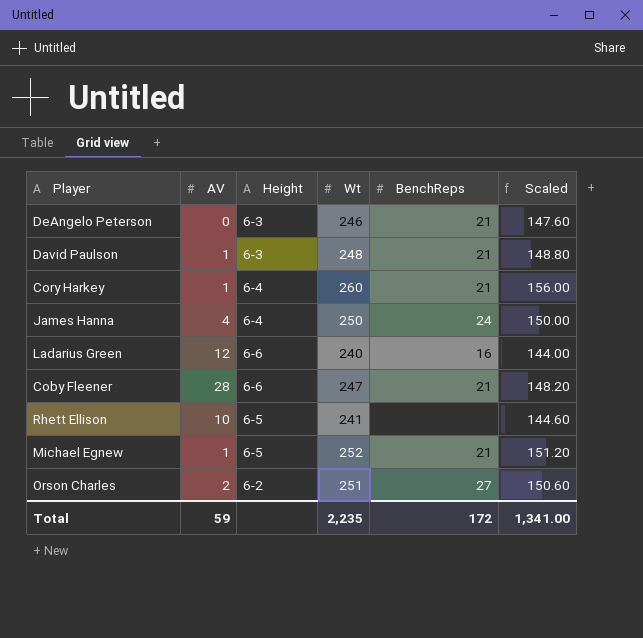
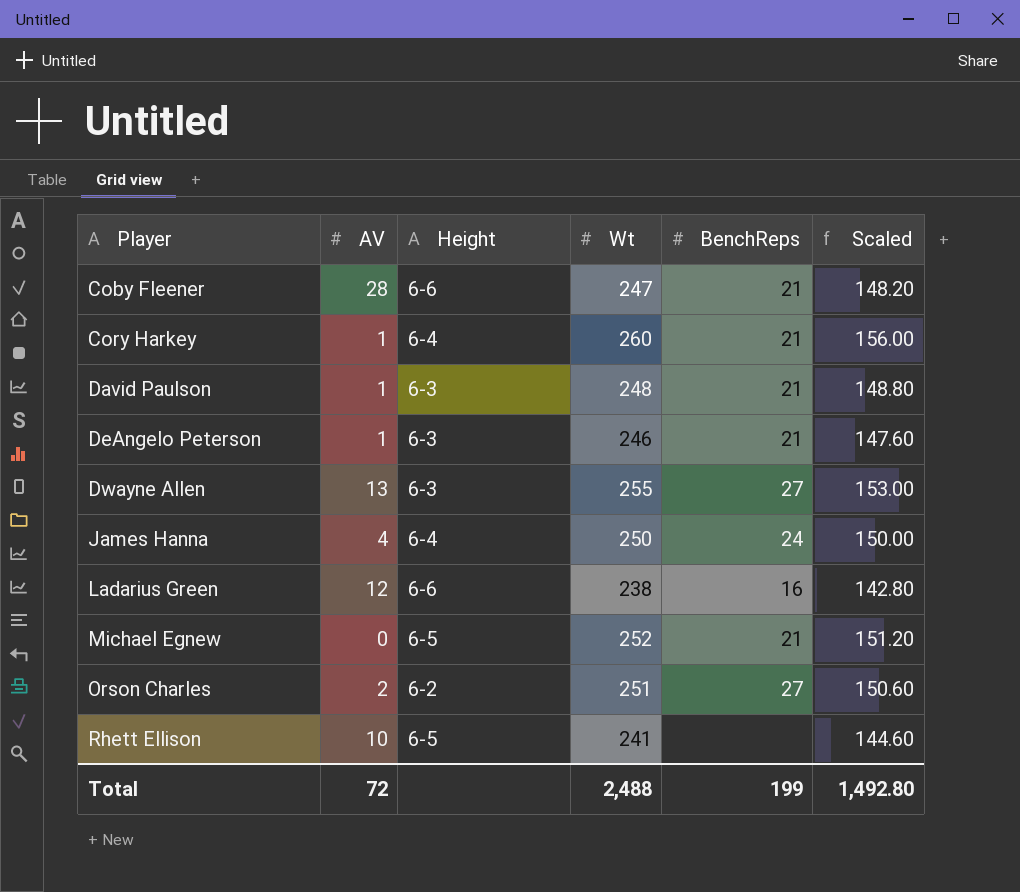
row order: none -> Player ascending
DeAngelo Peterson | AV: 0 -> 1
row Dwayne Allen: none -> 13 | 6-3 | 255 | 27 | 153.00
Ladarius Green | Wt: 240 -> 238
Ladarius Green | Scaled: 144.00 -> 142.80
Michael Egnew | AV: 1 -> 0
Total | AV: 59 -> 72
Total | Wt: 2,235 -> 2,488
Total | BenchReps: 172 -> 199
Total | Scaled: 1,341.00 -> 1,492.80

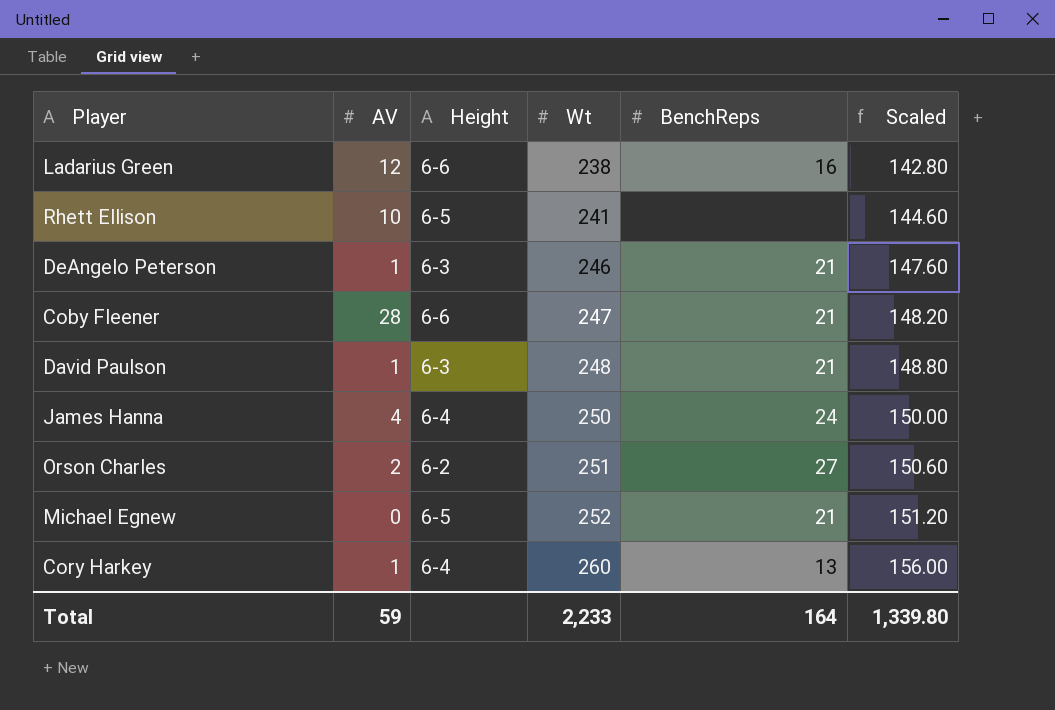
row order: Player ascending -> Wt ascending
row Dwayne Allen: 13 | 6-3 | 255 | 27 | 153.00 -> none
Cory Harkey | BenchReps: 21 -> 13
Total | AV: 72 -> 59
Total | Wt: 2,488 -> 2,233
Total | BenchReps: 199 -> 164
Total | Scaled: 1,492.80 -> 1,339.80

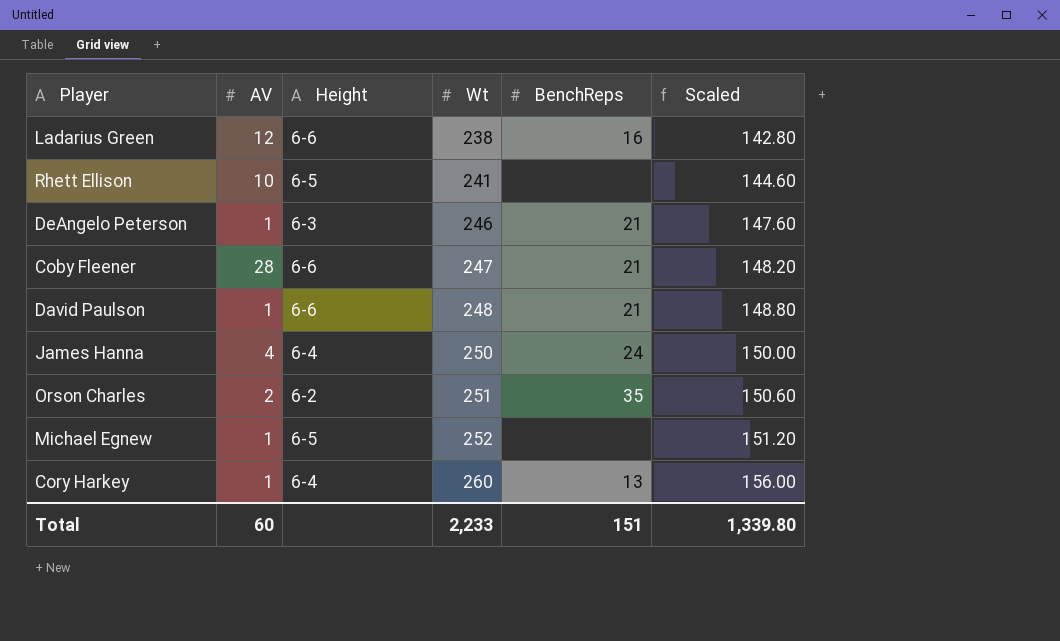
David Paulson | Height: 6-3 -> 6-6
Orson Charles | BenchReps: 27 -> 35
Michael Egnew | AV: 0 -> 1
Michael Egnew | BenchReps: 21 -> none
Total | AV: 59 -> 60
Total | BenchReps: 164 -> 151

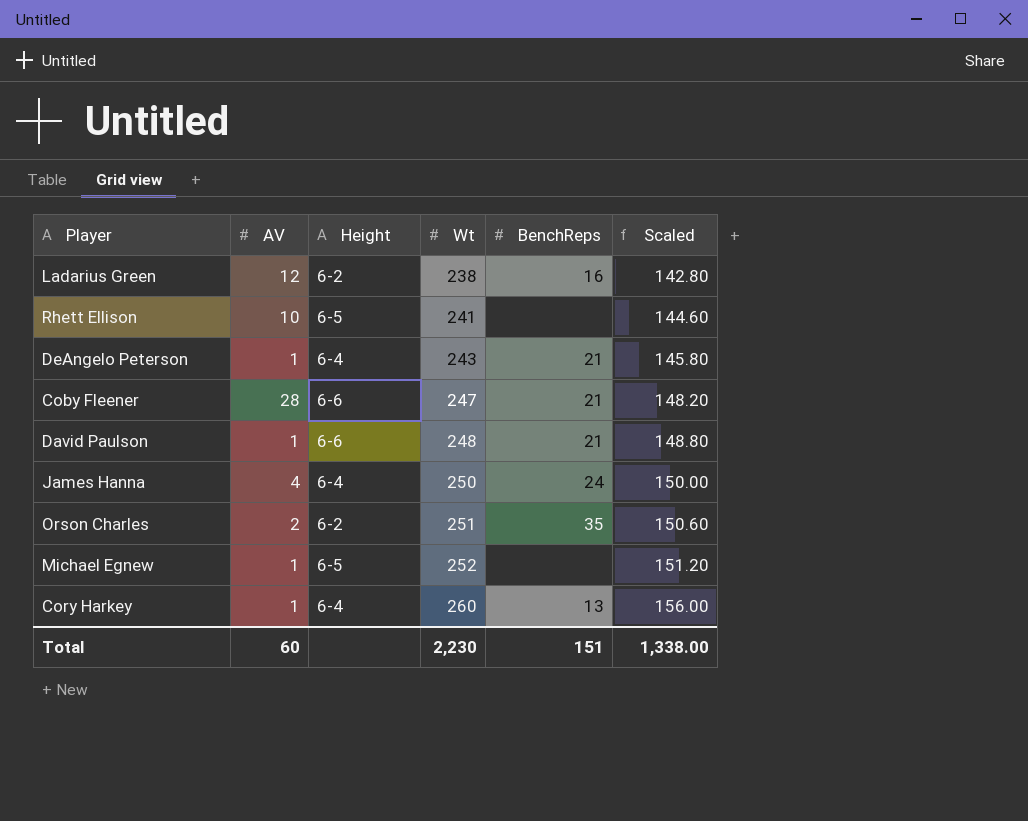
Ladarius Green | Height: 6-6 -> 6-2
DeAngelo Peterson | Height: 6-3 -> 6-4
DeAngelo Peterson | Wt: 246 -> 243
DeAngelo Peterson | Scaled: 147.60 -> 145.80
Total | Wt: 2,233 -> 2,230
Total | Scaled: 1,339.80 -> 1,338.00

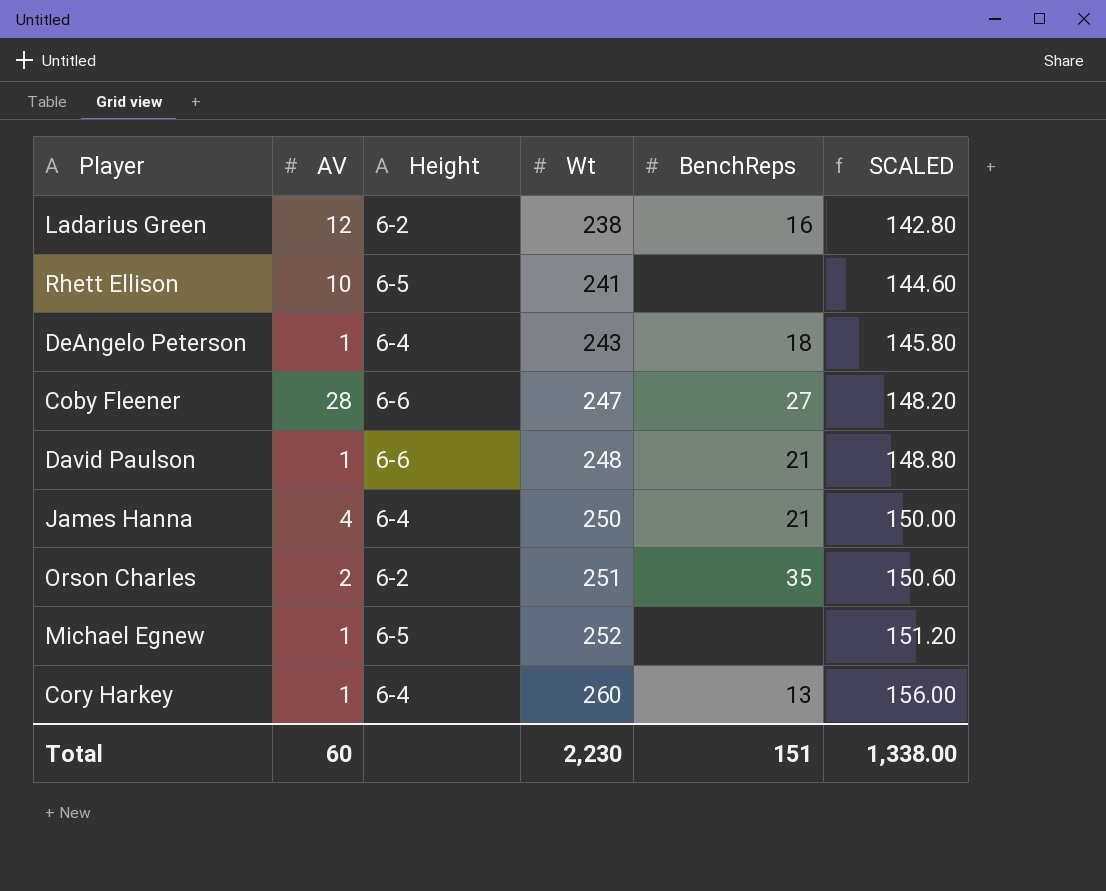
column name: Scaled -> SCALED
DeAngelo Peterson | BenchReps: 21 -> 18
Coby Fleener | BenchReps: 21 -> 27
James Hanna | BenchReps: 24 -> 21

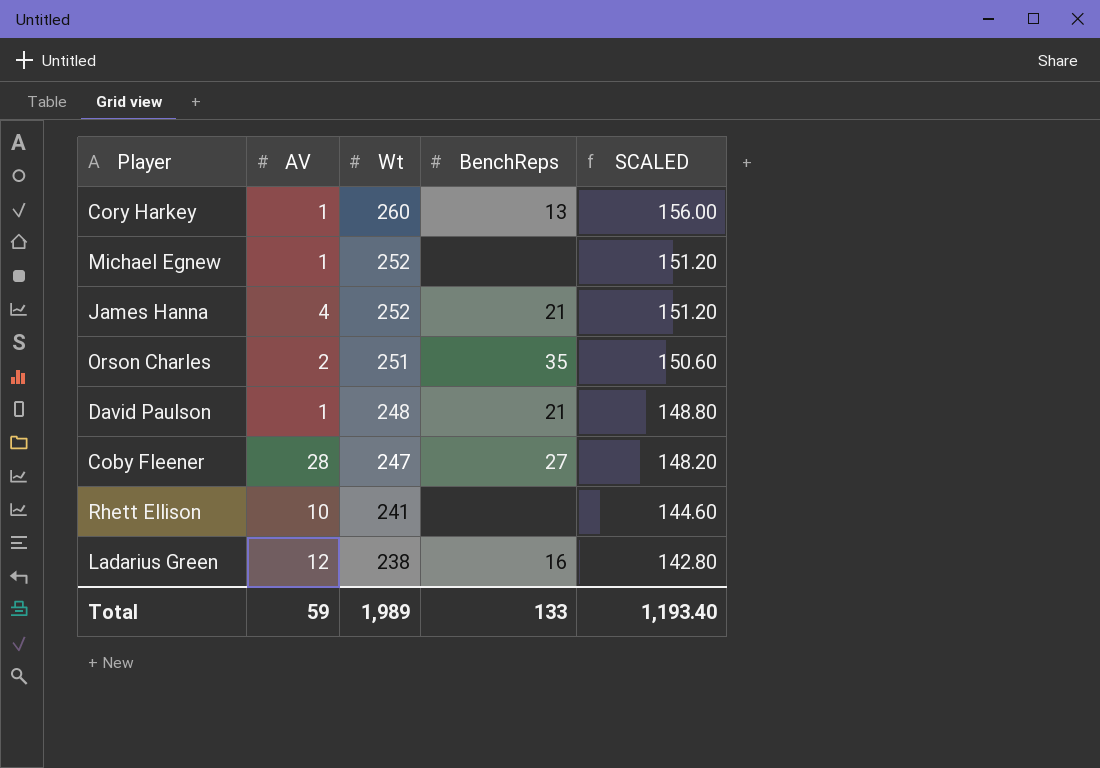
row order: Wt ascending -> Wt descending
column Height | position: 3 -> none
row DeAngelo Peterson: 1 | 6-4 | 243 | 18 | 145.80 -> none
James Hanna | Wt: 250 -> 252
James Hanna | SCALED: 150.00 -> 151.20
Total | AV: 60 -> 59
Total | Wt: 2,230 -> 1,989
Total | BenchReps: 151 -> 133
Total | SCALED: 1,338.00 -> 1,193.40

